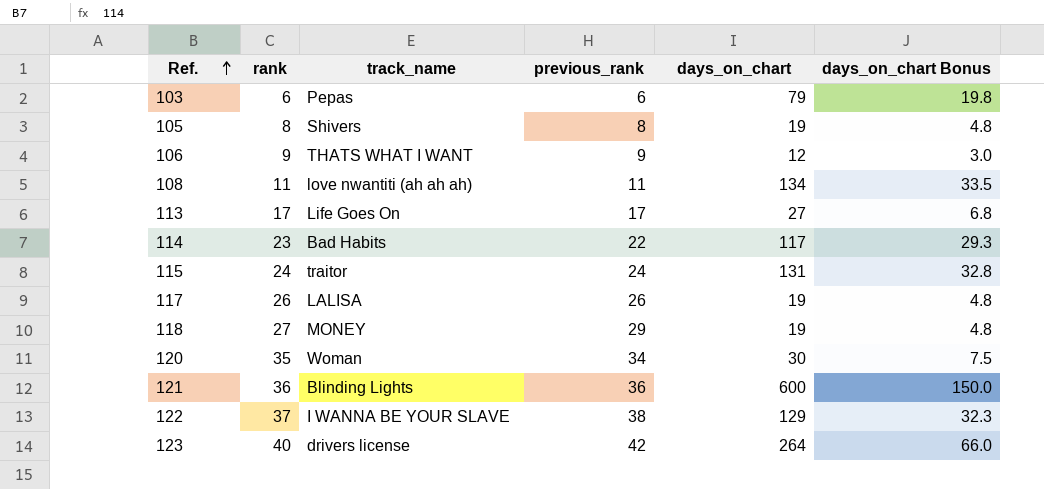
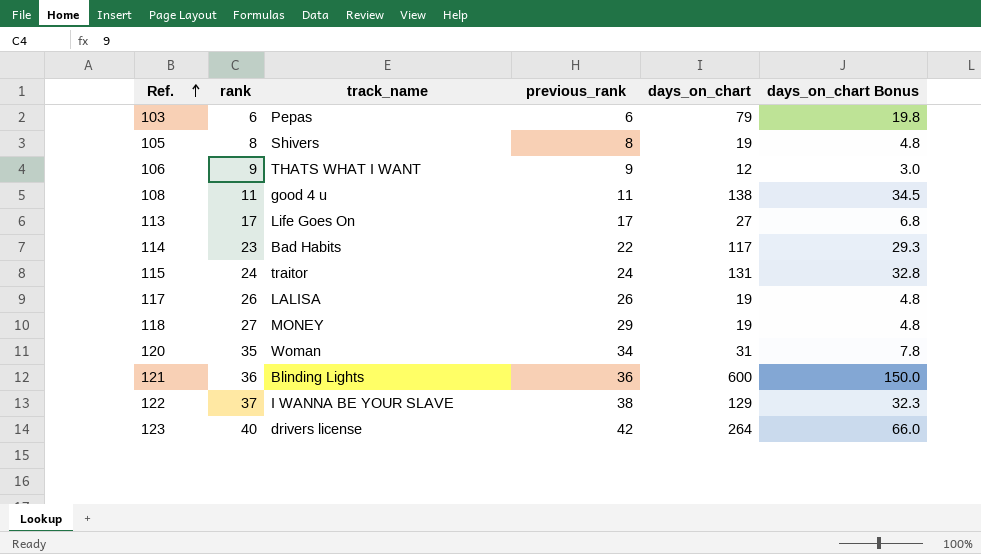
108 | track_name: love nwantiti (ah ah ah) -> good 4 u
108 | days_on_chart: 134 -> 138
108 | days_on_chart Bonus: 33.5 -> 34.5
120 | days_on_chart: 30 -> 31
120 | days_on_chart Bonus: 7.5 -> 7.8

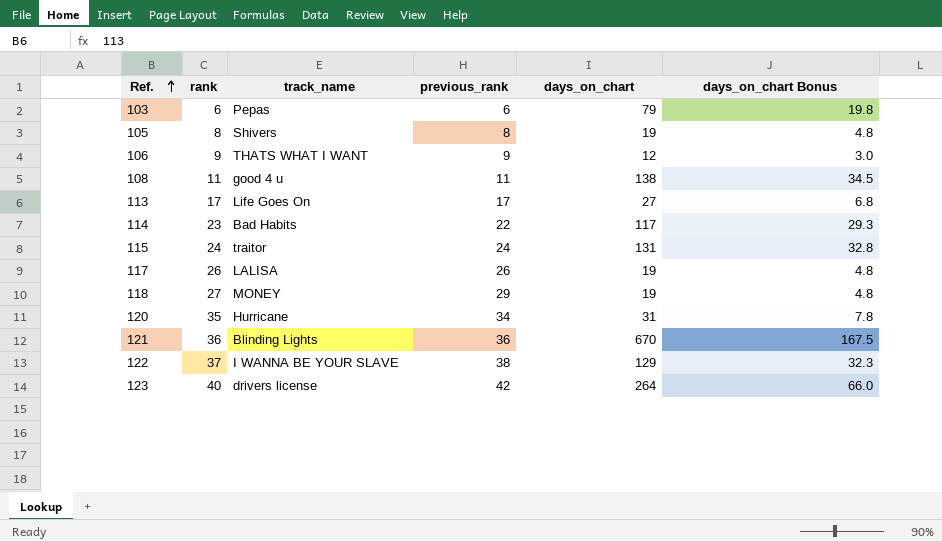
120 | track_name: Woman -> Hurricane
121 | days_on_chart: 600 -> 670
121 | days_on_chart Bonus: 150.0 -> 167.5

